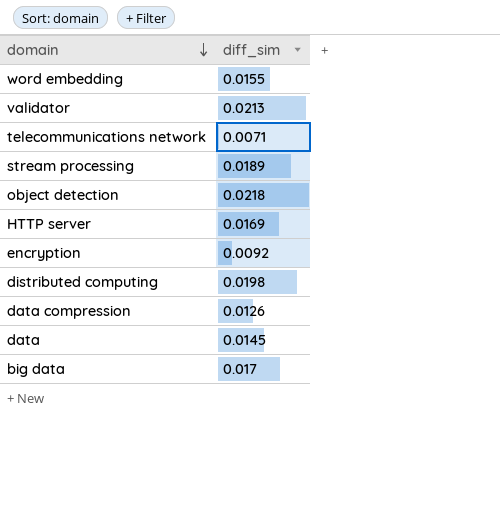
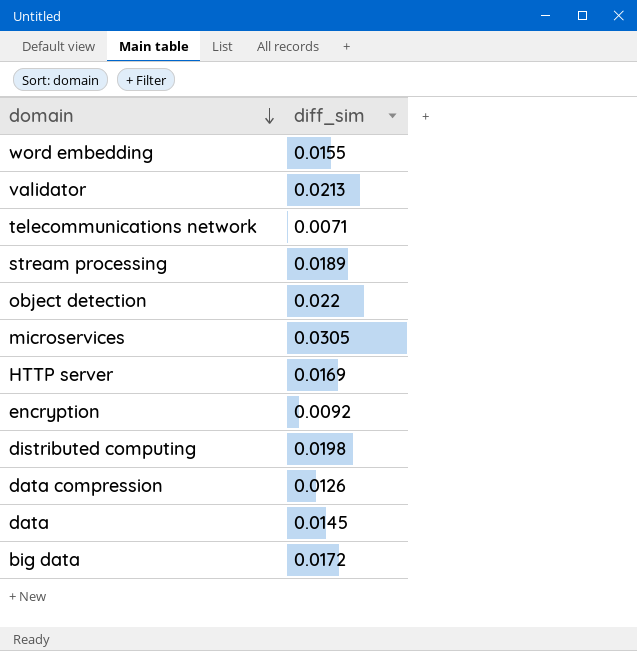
object detection | diff_sim: 0.0218 -> 0.022
row microservices: none -> 0.0305
big data | diff_sim: 0.017 -> 0.0172

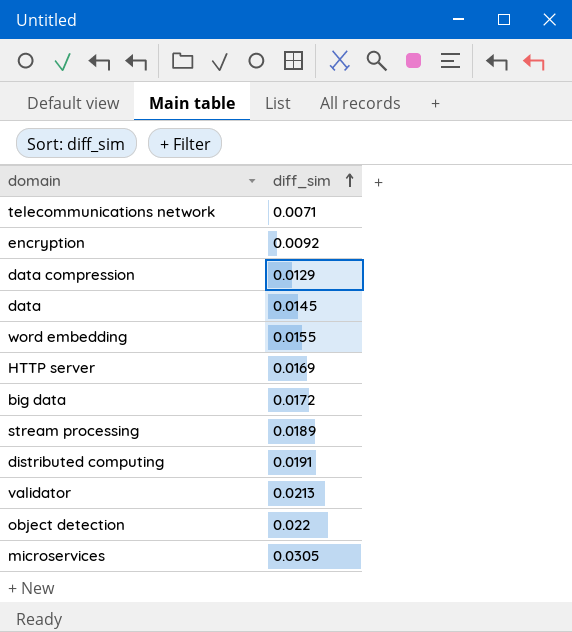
row order: domain descending -> diff_sim ascending
data compression | diff_sim: 0.0126 -> 0.0129
distributed computing | diff_sim: 0.0198 -> 0.0191

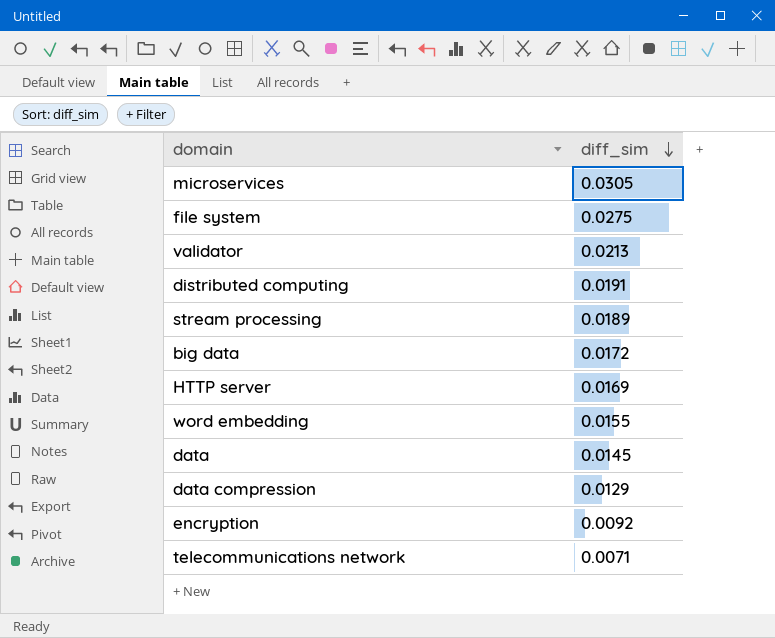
row order: diff_sim ascending -> diff_sim descending
row object detection: 0.022 -> none
row file system: none -> 0.0275

